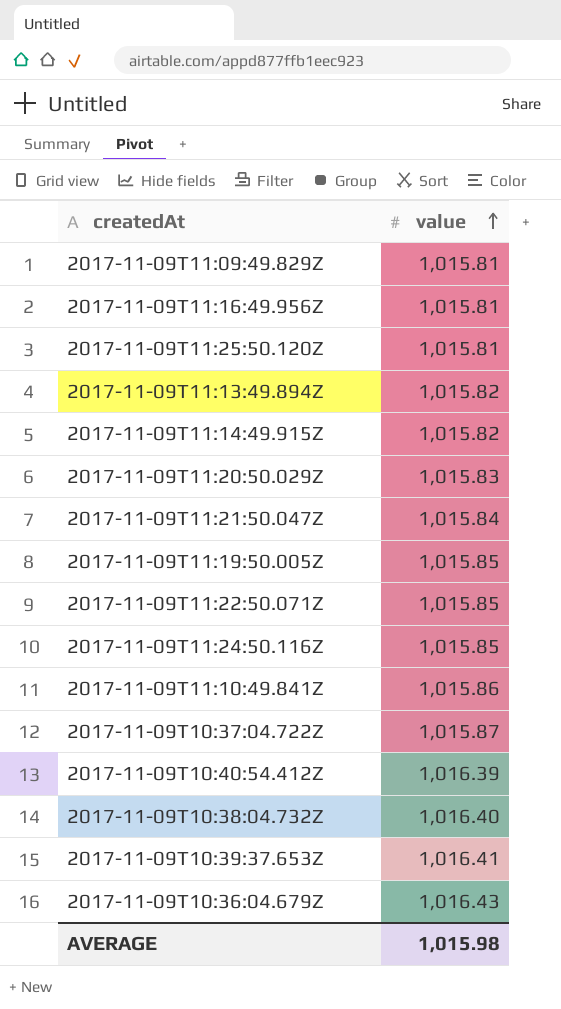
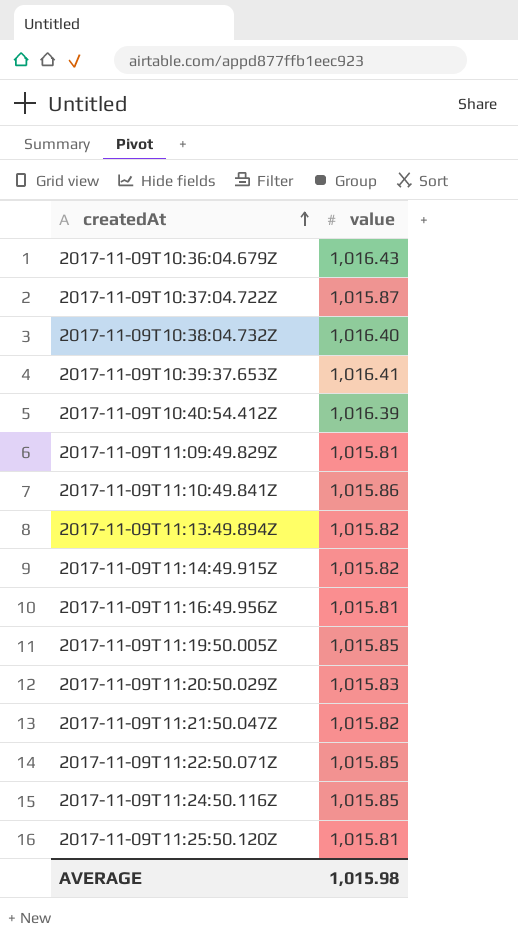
row order: value ascending -> createdAt ascending
2017-11-09T11:21:50.047Z | value: 1,015.84 -> 1,015.82

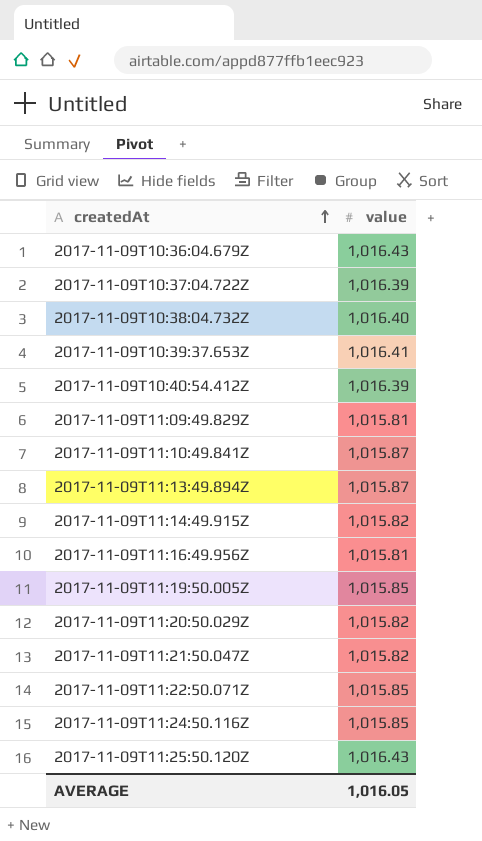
2017-11-09T10:37:04.722Z | value: 1,015.87 -> 1,016.39
2017-11-09T11:10:49.841Z | value: 1,015.86 -> 1,015.87
2017-11-09T11:13:49.894Z | value: 1,015.82 -> 1,015.87
2017-11-09T11:20:50.029Z | value: 1,015.83 -> 1,015.82
2017-11-09T11:25:50.120Z | value: 1,015.81 -> 1,016.43
AVERAGE | value: 1,015.98 -> 1,016.05

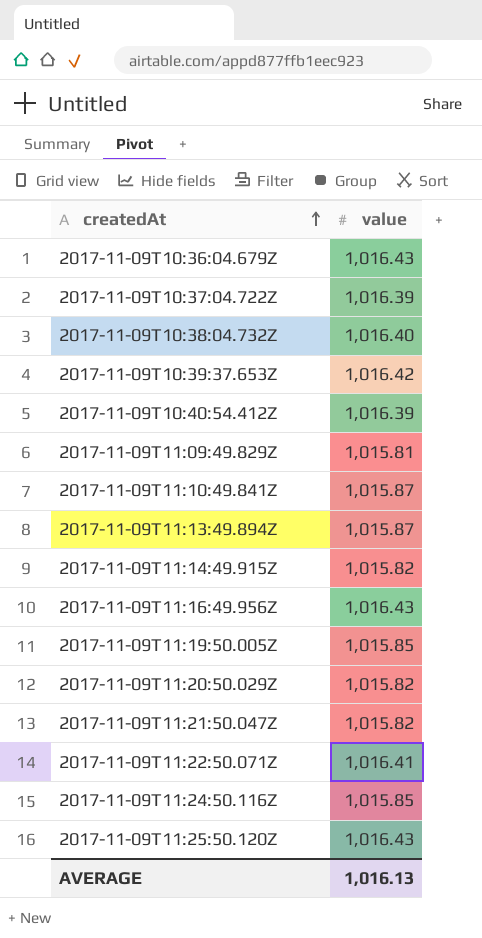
2017-11-09T10:39:37.653Z | value: 1,016.41 -> 1,016.42
2017-11-09T11:16:49.956Z | value: 1,015.81 -> 1,016.43
2017-11-09T11:22:50.071Z | value: 1,015.85 -> 1,016.41
AVERAGE | value: 1,016.05 -> 1,016.13

